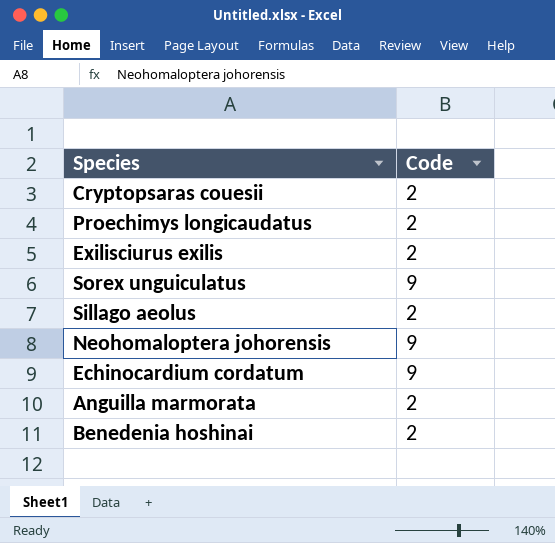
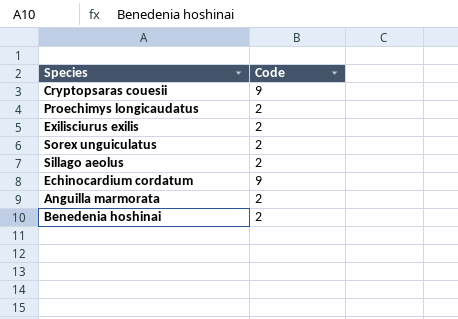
row Neohomaloptera johorensis: 9 -> none
Cryptopsaras couesii | Code: 2 -> 9
Sorex unguiculatus | Code: 9 -> 2

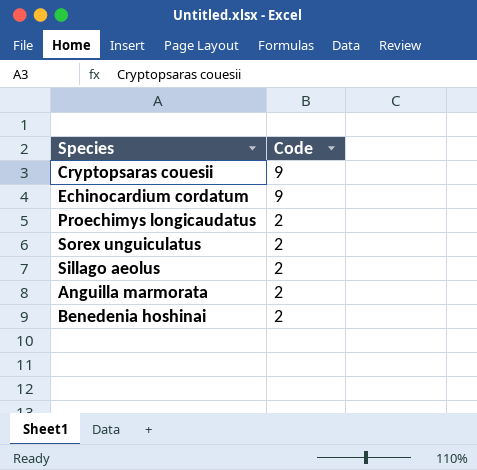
row order: none -> Code descending
row Exilisciurus exilis: 2 -> none

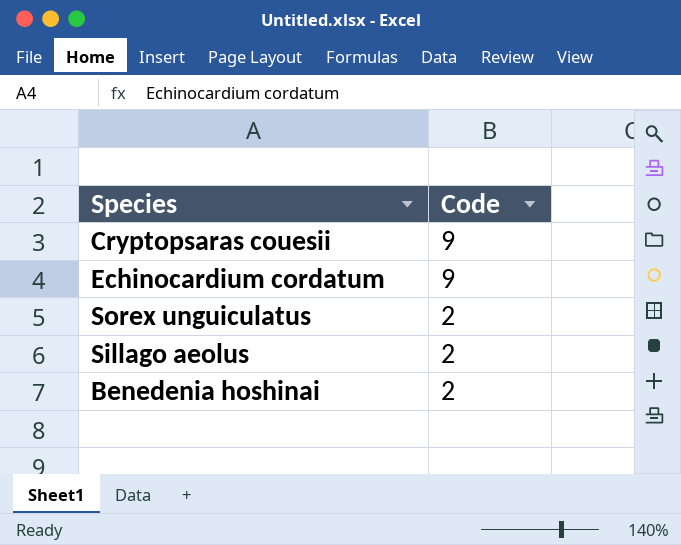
row Proechimys longicaudatus: 2 -> none
row Anguilla marmorata: 2 -> none

